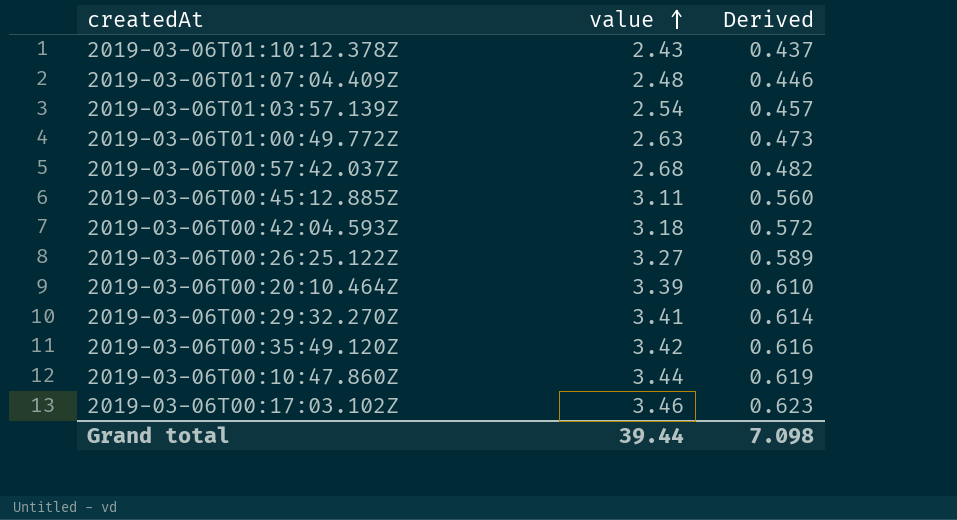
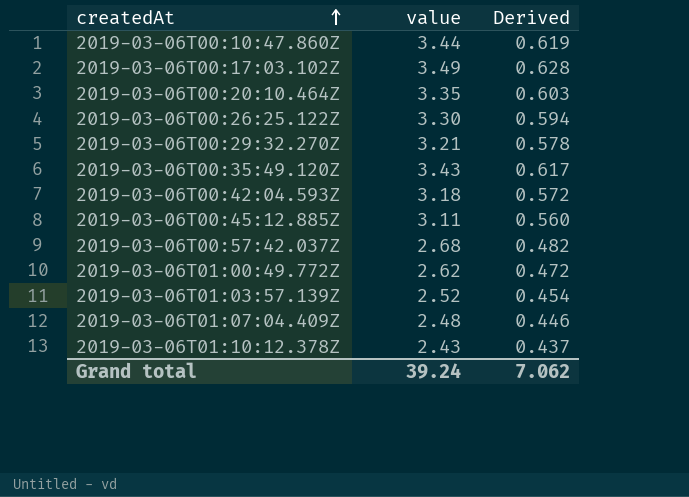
row order: value ascending -> createdAt ascending
2019-03-06T00:17:03.102Z | value: 3.46 -> 3.49
2019-03-06T00:17:03.102Z | Derived: 0.623 -> 0.628
2019-03-06T00:20:10.464Z | value: 3.39 -> 3.35
2019-03-06T00:20:10.464Z | Derived: 0.610 -> 0.603
2019-03-06T00:26:25.122Z | value: 3.27 -> 3.30
2019-03-06T00:26:25.122Z | Derived: 0.589 -> 0.594
2019-03-06T00:29:32.270Z | value: 3.41 -> 3.21
2019-03-06T00:29:32.270Z | Derived: 0.614 -> 0.578
2019-03-06T00:35:49.120Z | value: 3.42 -> 3.43
2019-03-06T00:35:49.120Z | Derived: 0.616 -> 0.617
2019-03-06T01:00:49.772Z | value: 2.63 -> 2.62
2019-03-06T01:00:49.772Z | Derived: 0.473 -> 0.472
2019-03-06T01:03:57.139Z | value: 2.54 -> 2.52
2019-03-06T01:03:57.139Z | Derived: 0.457 -> 0.454
Grand total | value: 39.44 -> 39.24
Grand total | Derived: 7.098 -> 7.062

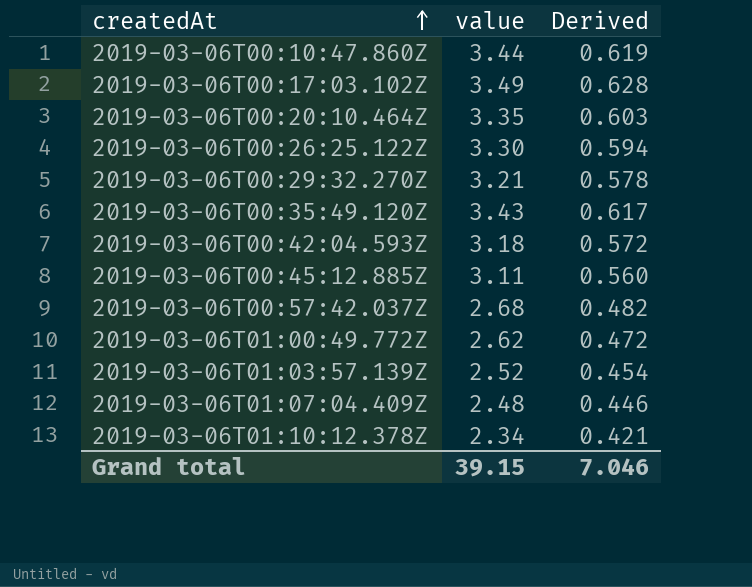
2019-03-06T01:10:12.378Z | value: 2.43 -> 2.34
2019-03-06T01:10:12.378Z | Derived: 0.437 -> 0.421
Grand total | value: 39.24 -> 39.15
Grand total | Derived: 7.062 -> 7.046

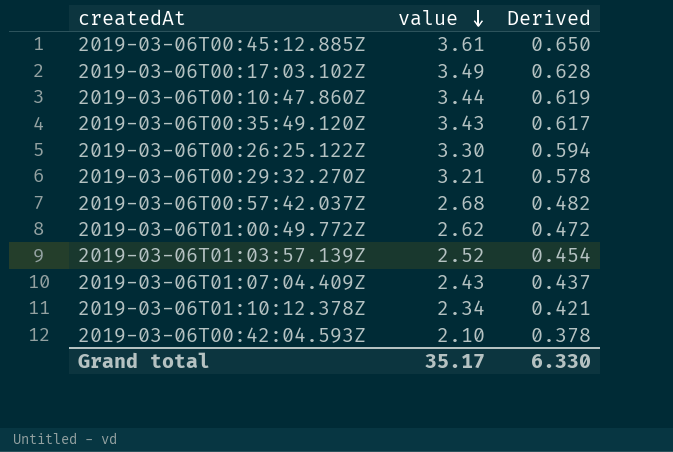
row order: createdAt ascending -> value descending
row 2019-03-06T00:20:10.464Z: 3.35 | 0.603 -> none
2019-03-06T00:45:12.885Z | value: 3.11 -> 3.61
2019-03-06T00:45:12.885Z | Derived: 0.560 -> 0.650
2019-03-06T01:07:04.409Z | value: 2.48 -> 2.43
2019-03-06T01:07:04.409Z | Derived: 0.446 -> 0.437
2019-03-06T00:42:04.593Z | value: 3.18 -> 2.10
2019-03-06T00:42:04.593Z | Derived: 0.572 -> 0.378
Grand total | value: 39.15 -> 35.17
Grand total | Derived: 7.046 -> 6.330

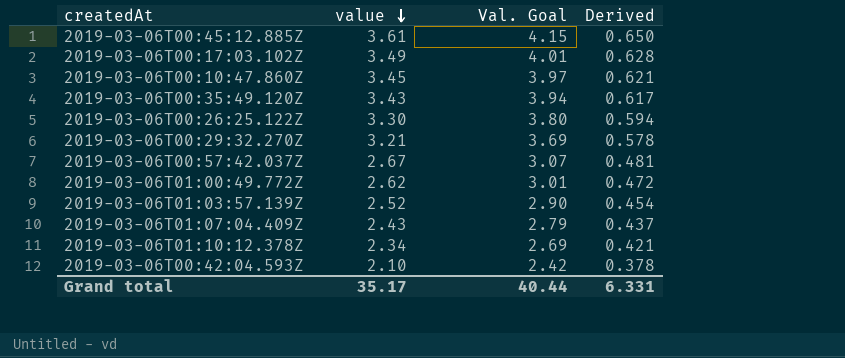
column Val. Goal | formula: none -> [value] * 1.15
2019-03-06T00:10:47.860Z | value: 3.44 -> 3.45
2019-03-06T00:10:47.860Z | Derived: 0.619 -> 0.621
2019-03-06T00:57:42.037Z | value: 2.68 -> 2.67
2019-03-06T00:57:42.037Z | Derived: 0.482 -> 0.481
Grand total | Derived: 6.330 -> 6.331

